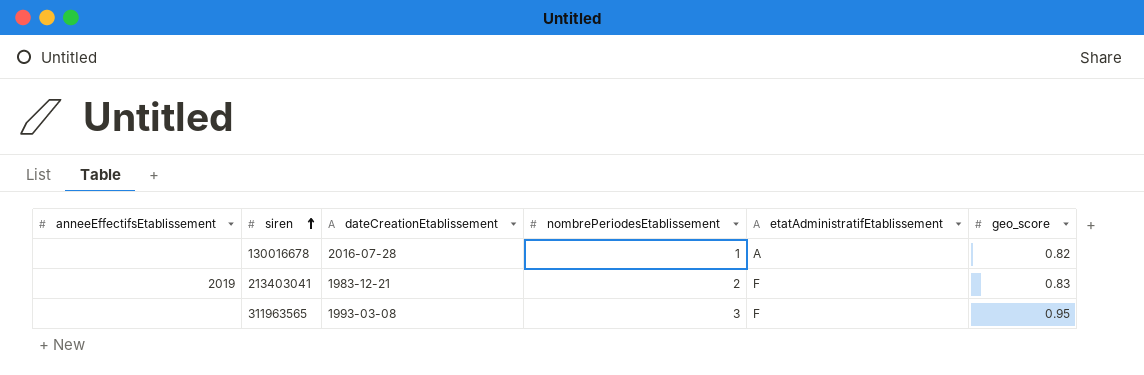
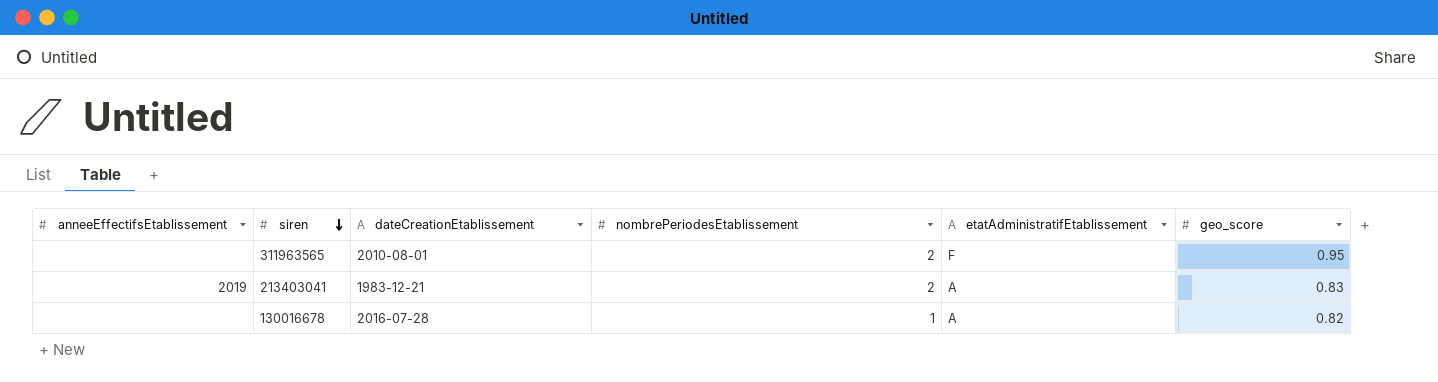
row order: siren ascending -> siren descending
311963565 | dateCreationEtablissement: 1993-03-08 -> 2010-08-01
311963565 | nombrePeriodesEtablissement: 3 -> 2
213403041 | etatAdministratifEtablissement: F -> A

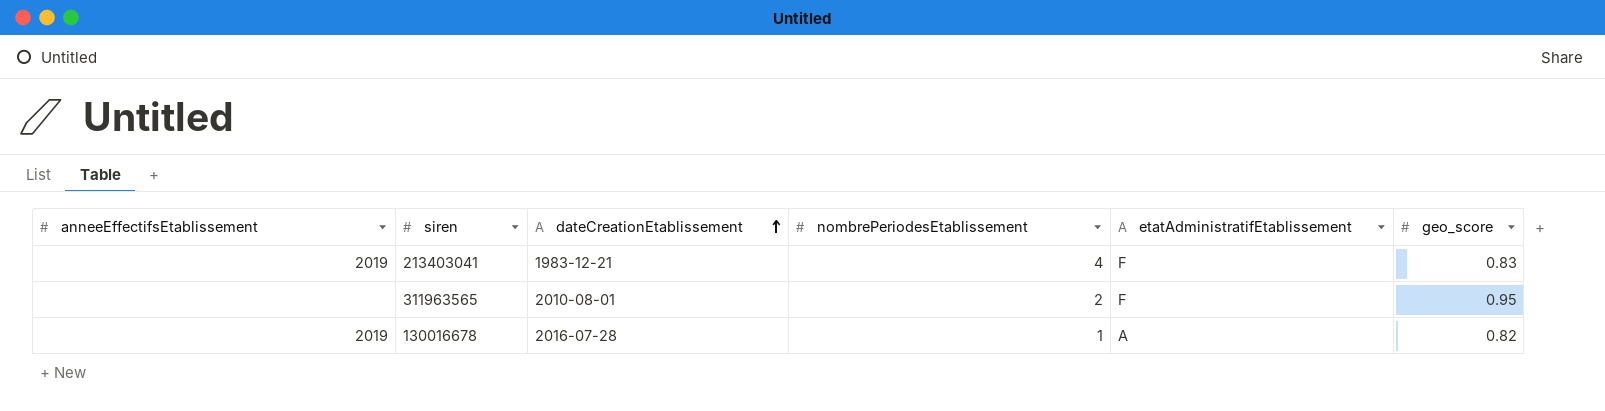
row order: siren descending -> dateCreationEtablissement ascending
213403041 | nombrePeriodesEtablissement: 2 -> 4
213403041 | etatAdministratifEtablissement: A -> F
130016678 | anneeEffectifsEtablissement: none -> 2019

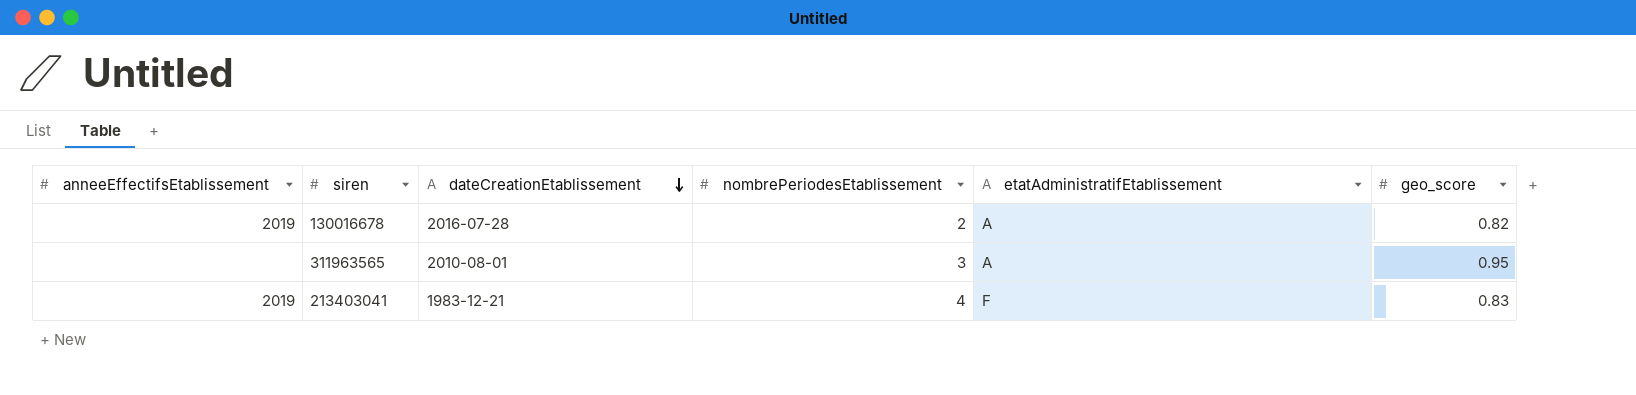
row order: dateCreationEtablissement ascending -> dateCreationEtablissement descending
130016678 | nombrePeriodesEtablissement: 1 -> 2
311963565 | nombrePeriodesEtablissement: 2 -> 3
311963565 | etatAdministratifEtablissement: F -> A

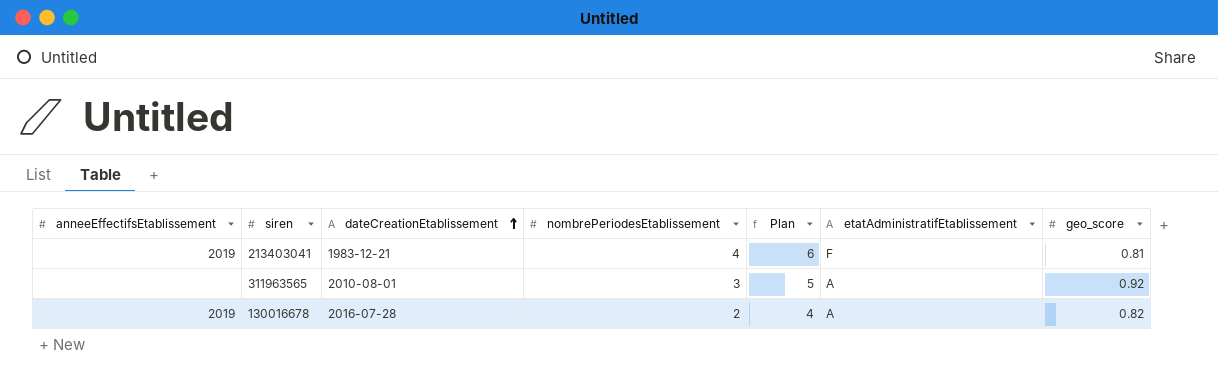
row order: dateCreationEtablissement descending -> dateCreationEtablissement ascending
column Plan | formula: none -> [nombrePeriodesEtablissement] + 2
213403041 | geo_score: 0.83 -> 0.81
311963565 | geo_score: 0.95 -> 0.92

